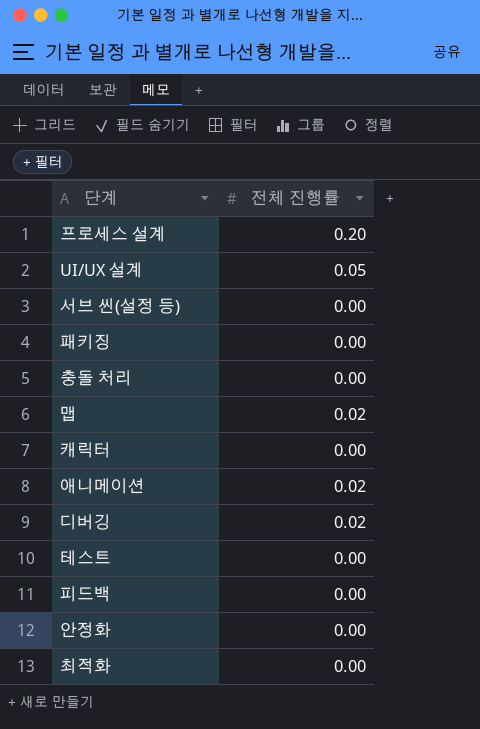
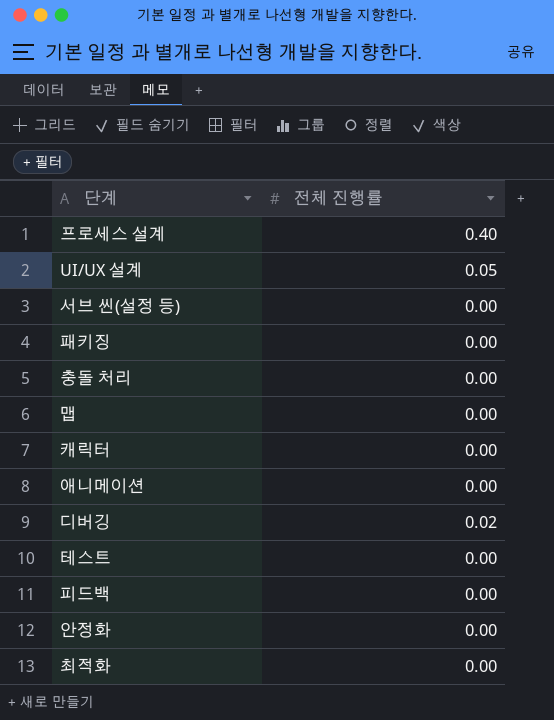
프로세스 설계 | 전체 진행률: 0.20 -> 0.40
맵 | 전체 진행률: 0.02 -> 0.00
애니메이션 | 전체 진행률: 0.02 -> 0.00

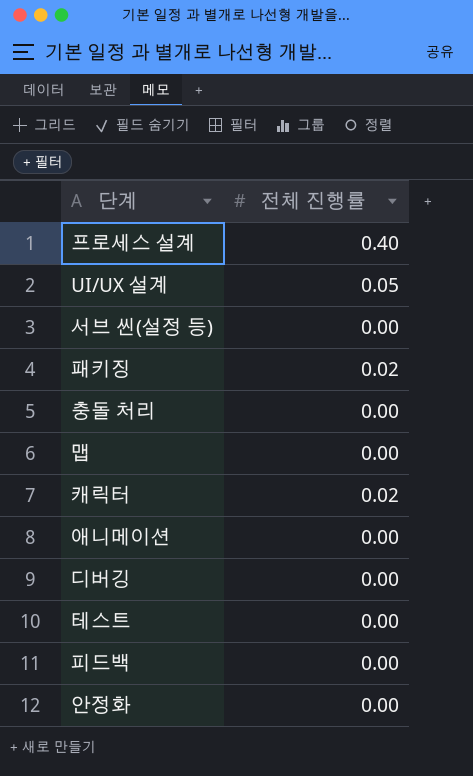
row 최적화: 0.00 -> none
패키징 | 전체 진행률: 0.00 -> 0.02
캐릭터 | 전체 진행률: 0.00 -> 0.02
디버깅 | 전체 진행률: 0.02 -> 0.00

